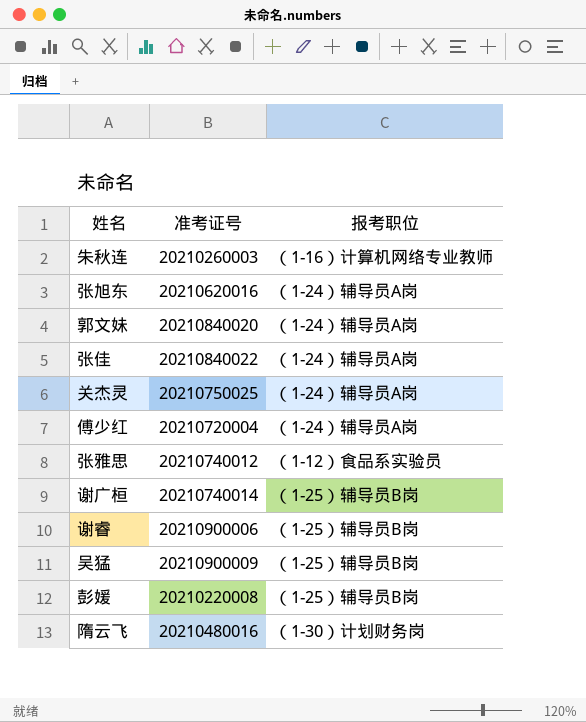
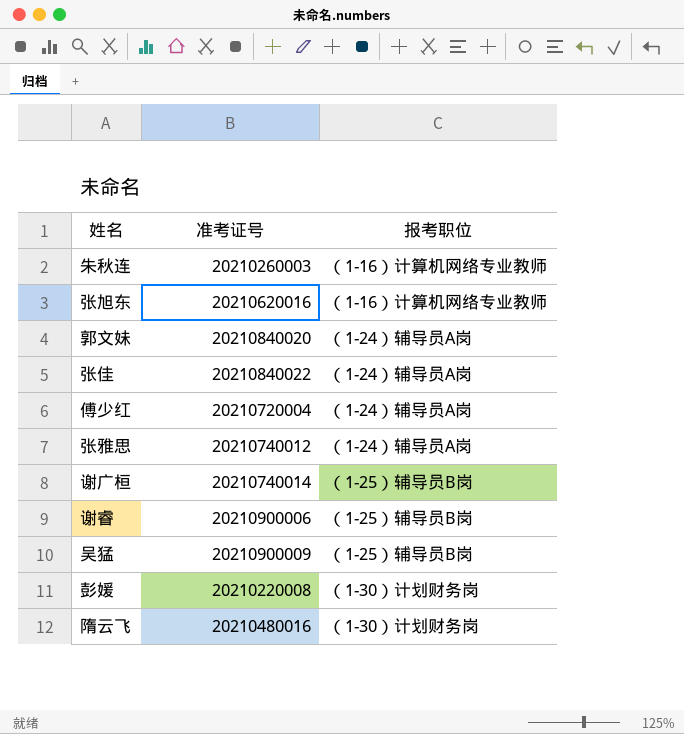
row 关杰灵: 20210750025 | （1-24）辅导员A岗 -> none
张旭东 | 报考职位: （1-24）辅导员A岗 -> （1-16）计算机网络专业教师
张雅思 | 报考职位: （1-12）食品系实验员 -> （1-24）辅导员A岗
彭媛 | 报考职位: （1-25）辅导员B岗 -> （1-30）计划财务岗

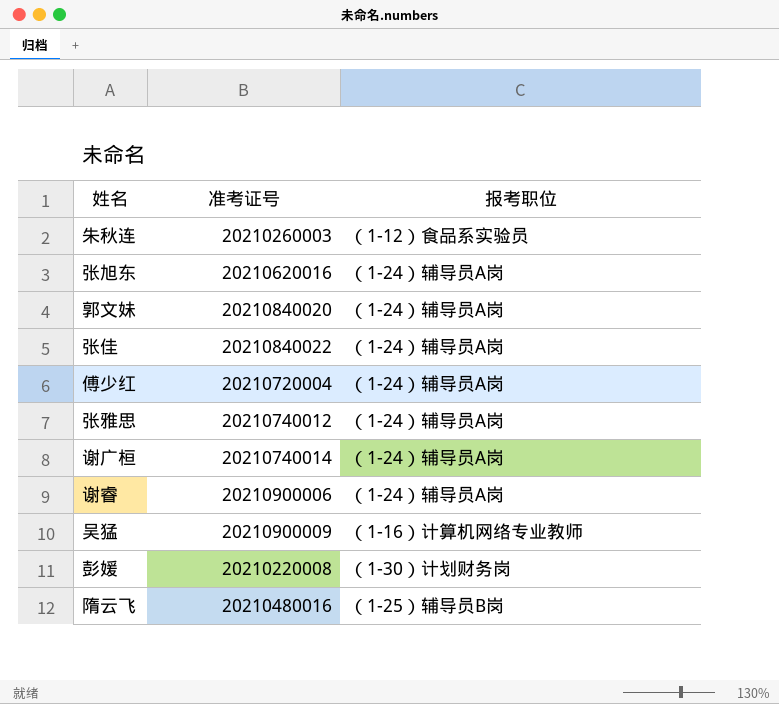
朱秋连 | 报考职位: （1-16）计算机网络专业教师 -> （1-12）食品系实验员
张旭东 | 报考职位: （1-16）计算机网络专业教师 -> （1-24）辅导员A岗
谢广桓 | 报考职位: （1-25）辅导员B岗 -> （1-24）辅导员A岗
谢睿 | 报考职位: （1-25）辅导员B岗 -> （1-24）辅导员A岗
吴猛 | 报考职位: （1-25）辅导员B岗 -> （1-16）计算机网络专业教师
隋云飞 | 报考职位: （1-30）计划财务岗 -> （1-25）辅导员B岗

